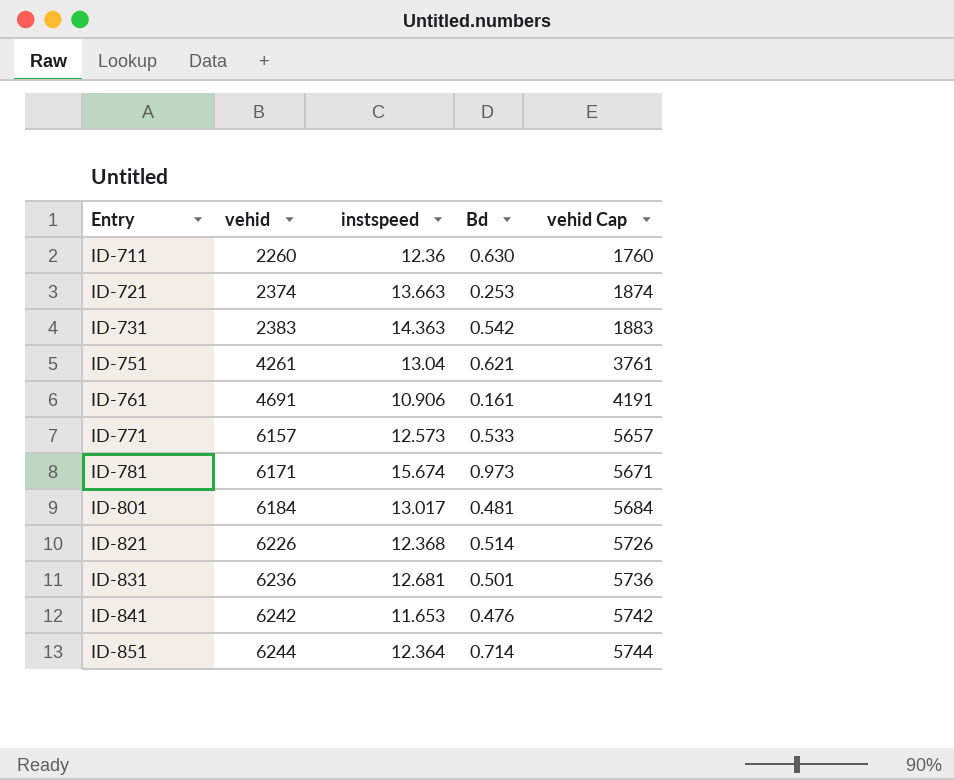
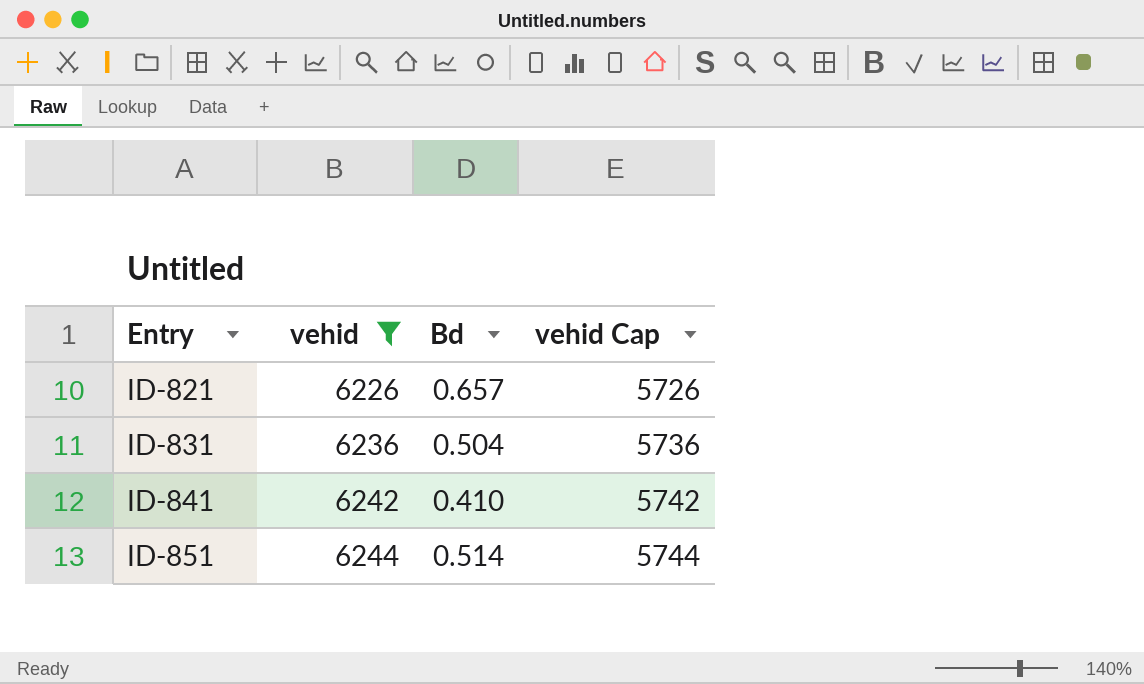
filter: none -> vehid >= 6226
column instspeed | position: 3 -> none
ID-821 | Bd: 0.514 -> 0.657
ID-831 | Bd: 0.501 -> 0.504
ID-841 | Bd: 0.476 -> 0.410
ID-851 | Bd: 0.714 -> 0.514

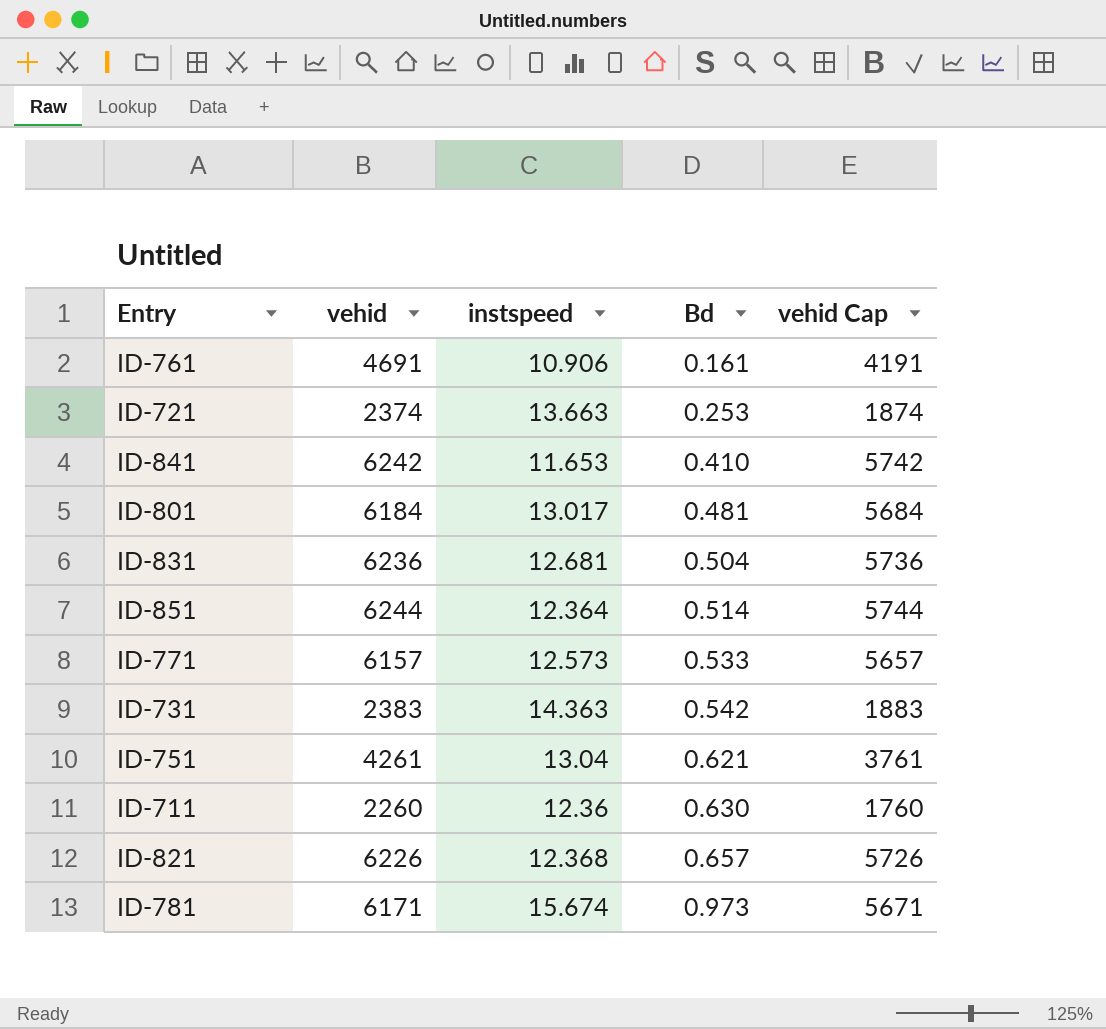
filter: vehid >= 6226 -> none
row order: Entry ascending -> Bd ascending
column instspeed | position: none -> 3

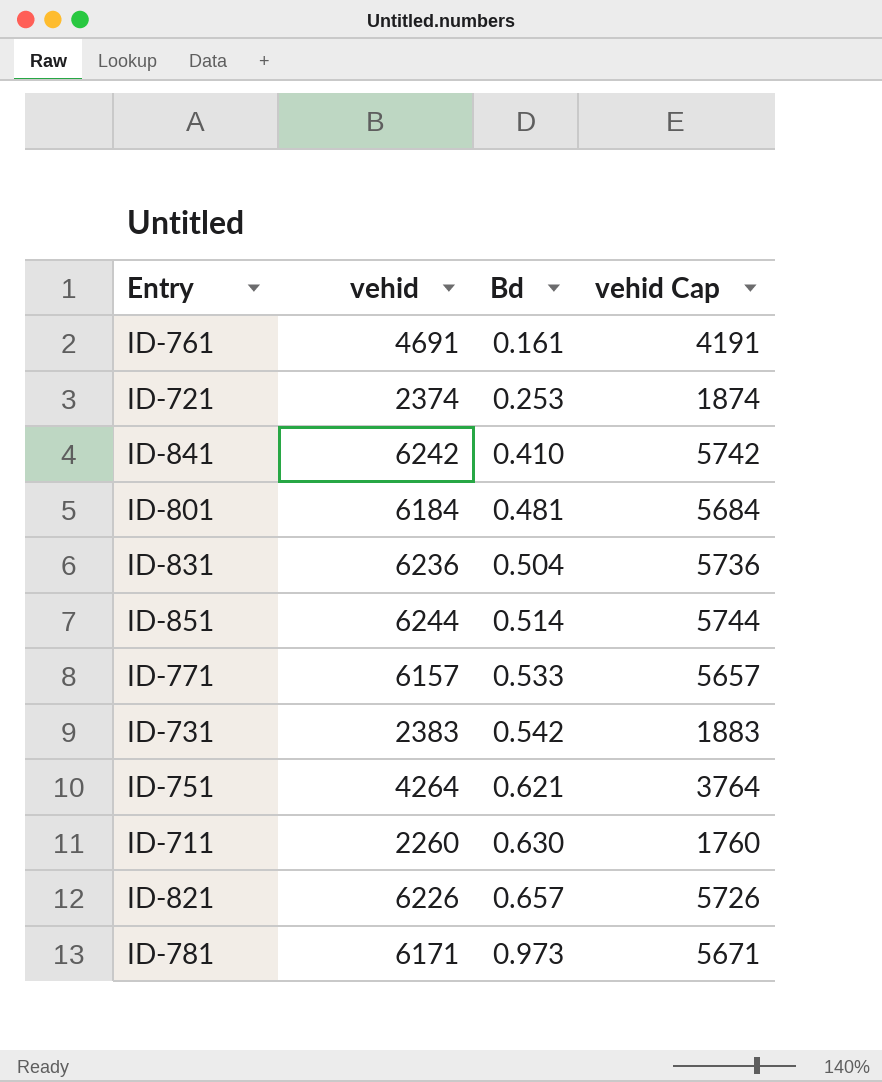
column instspeed | position: 3 -> none
ID-751 | vehid: 4261 -> 4264
ID-751 | vehid Cap: 3761 -> 3764

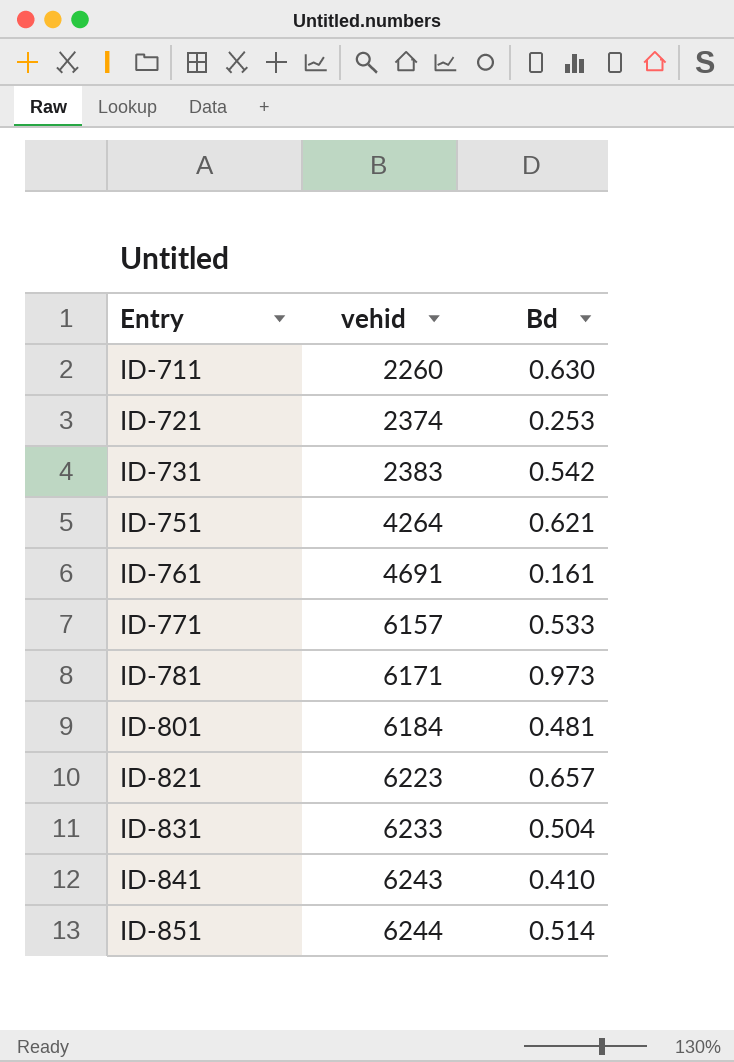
row order: Bd ascending -> Entry ascending
column vehid Cap | formula: [vehid] - 500 -> none
ID-821 | vehid: 6226 -> 6223
ID-831 | vehid: 6236 -> 6233
ID-841 | vehid: 6242 -> 6243

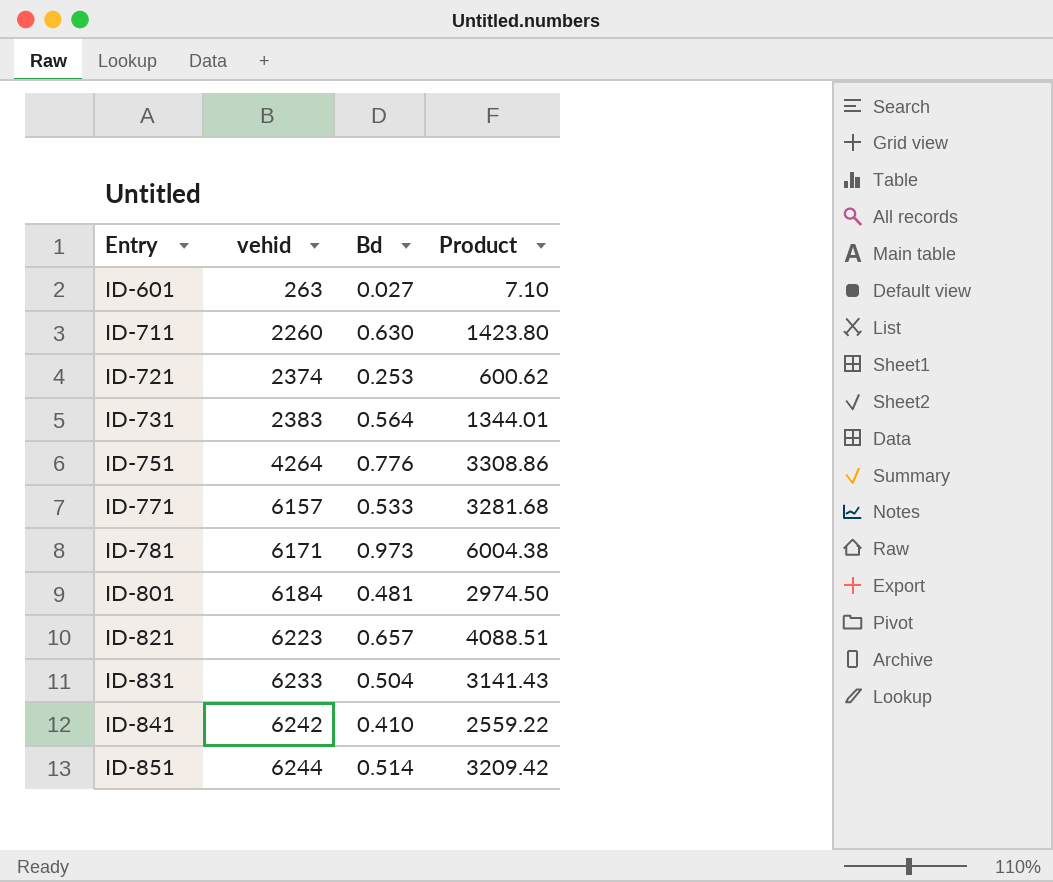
column Product | formula: none -> [vehid] * [Bd]
row ID-761: 4691 | 0.161 -> none
row ID-601: none -> 263 | 0.027 | 7.10
ID-731 | Bd: 0.542 -> 0.564
ID-751 | Bd: 0.621 -> 0.776
ID-841 | vehid: 6243 -> 6242

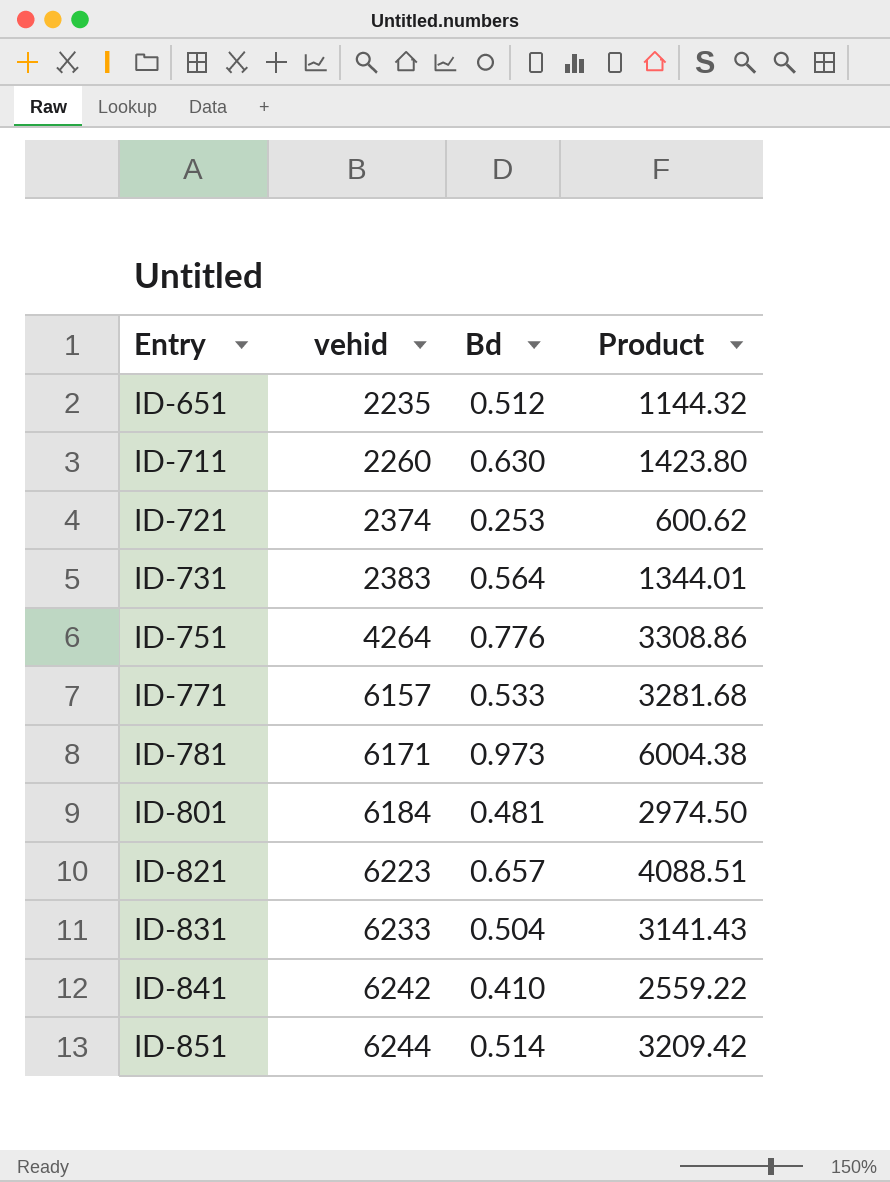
row ID-601: 263 | 0.027 | 7.10 -> none
row ID-651: none -> 2235 | 0.512 | 1144.32

